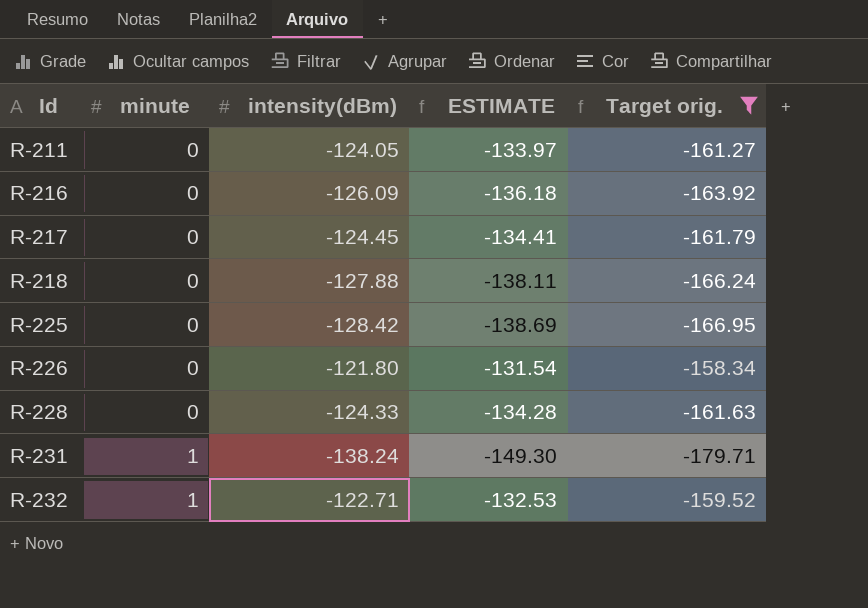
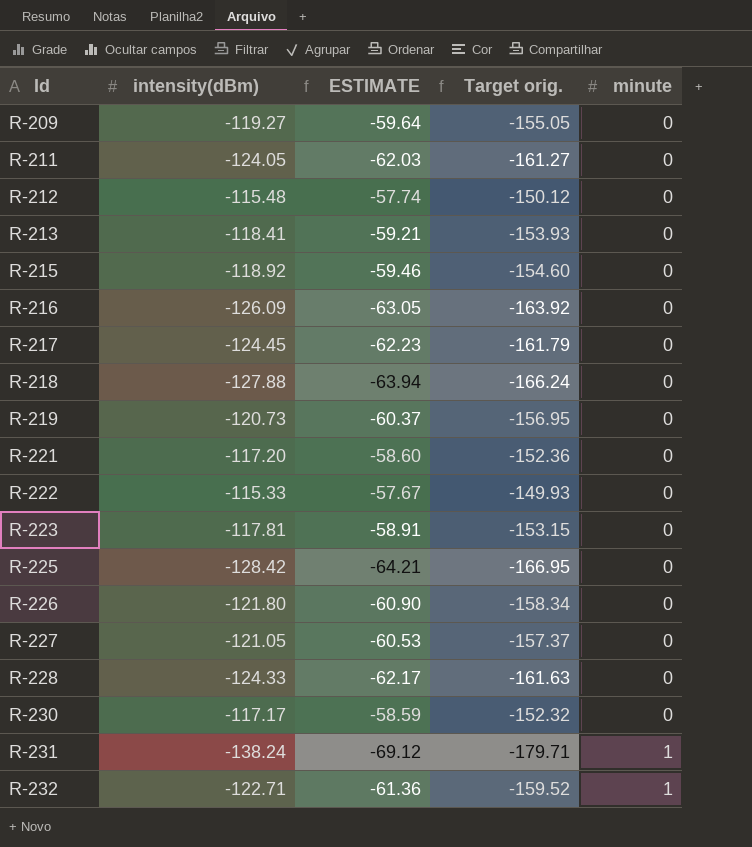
filter: Target orig. <= -158.34 -> none
column ESTIMATE | formula: [intensity(dBm)] * 1.08 -> [intensity(dBm)] * 0.5
column minute | position: 2 -> 5

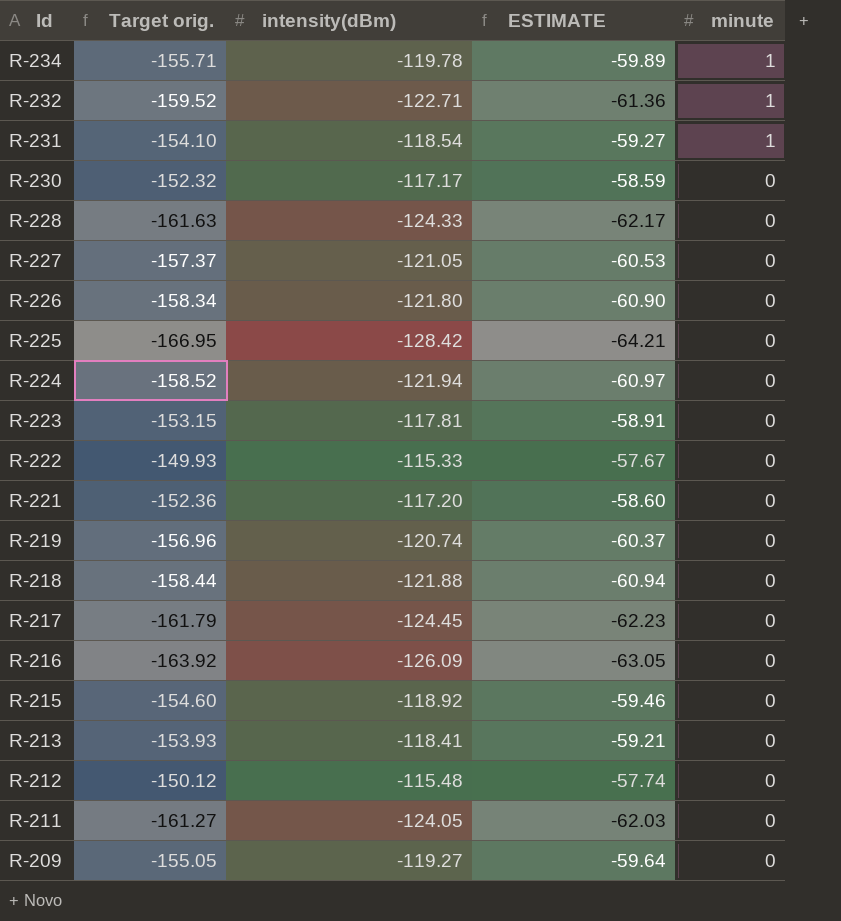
row order: Id ascending -> Id descending
column Target orig. | position: 4 -> 2
row R-234: none -> -155.71 | -119.78 | -59.89 | 1
R-231 | Target orig.: -179.71 -> -154.10
R-231 | intensity(dBm): -138.24 -> -118.54
R-231 | ESTIMATE: -69.12 -> -59.27
row R-224: none -> -158.52 | -121.94 | -60.97 | 0
R-219 | Target orig.: -156.95 -> -156.96
R-219 | intensity(dBm): -120.73 -> -120.74
R-218 | Target orig.: -166.24 -> -158.44
R-218 | intensity(dBm): -127.88 -> -121.88
R-218 | ESTIMATE: -63.94 -> -60.94

